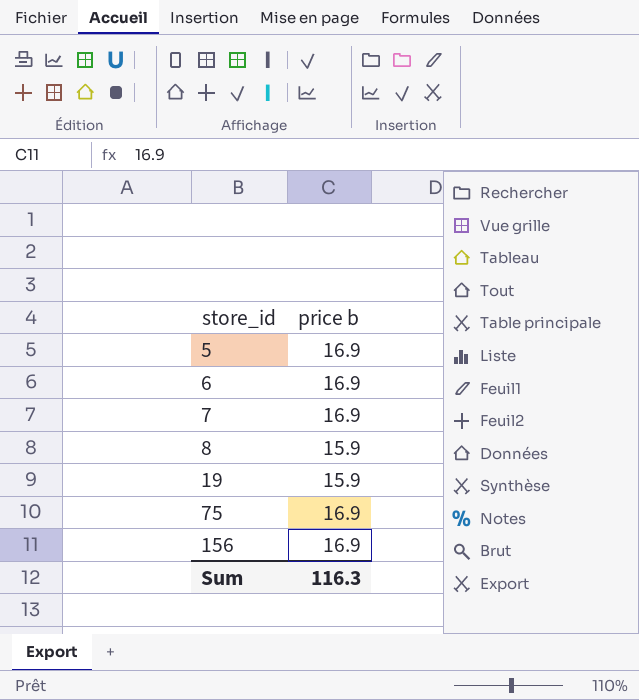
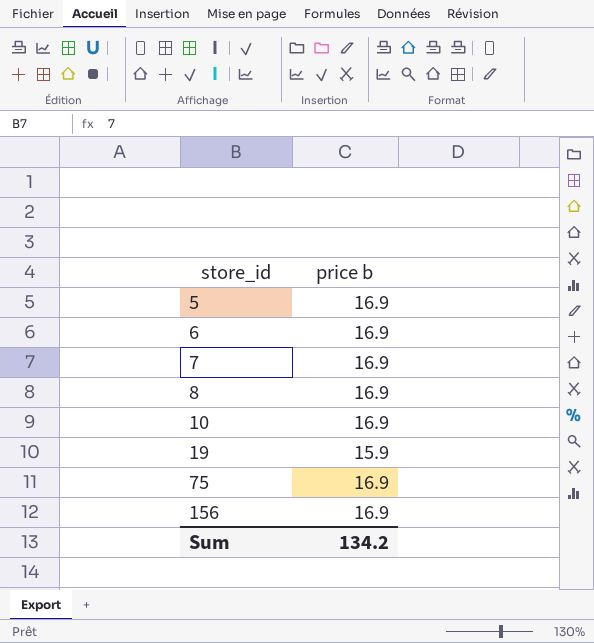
8 | price b: 15.9 -> 16.9
row 10: none -> 16.9
Sum | price b: 116.3 -> 134.2

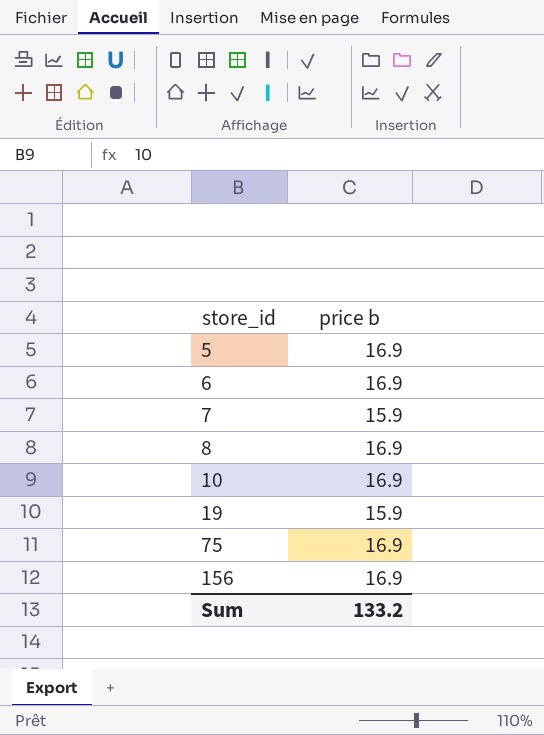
7 | price b: 16.9 -> 15.9
Sum | price b: 134.2 -> 133.2

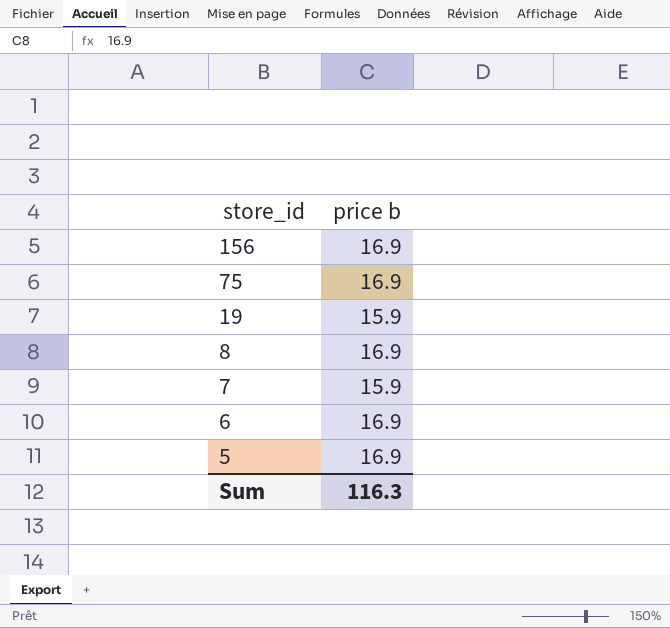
row order: store_id ascending -> store_id descending
row 10: 16.9 -> none
Sum | price b: 133.2 -> 116.3

